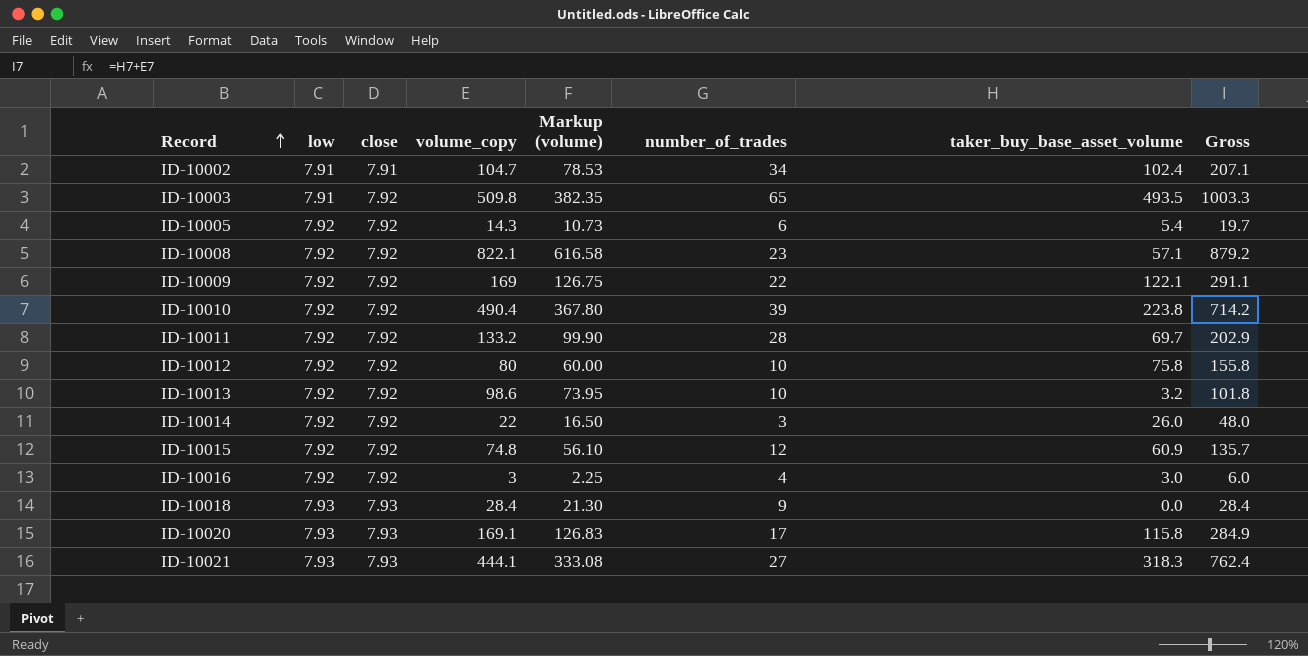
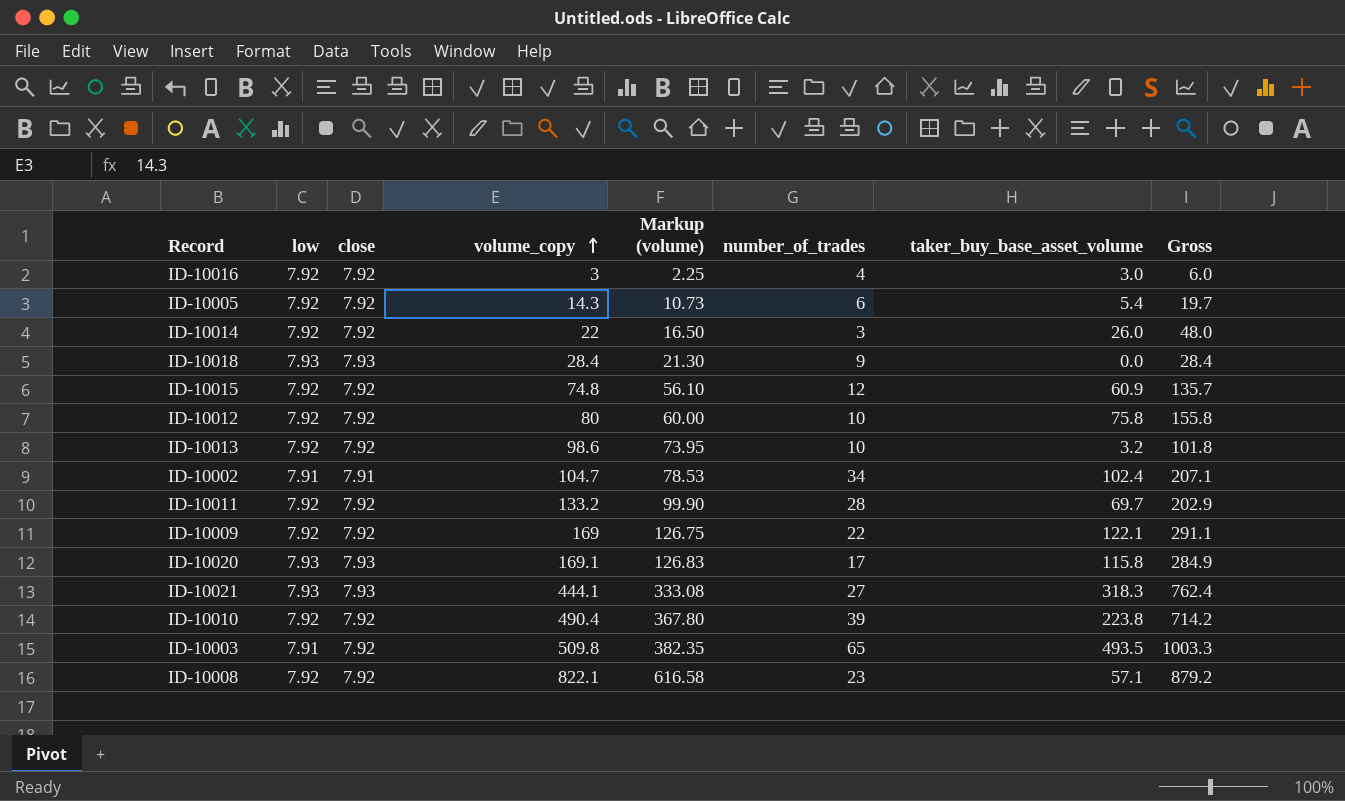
row order: Record ascending -> volume_copy ascending

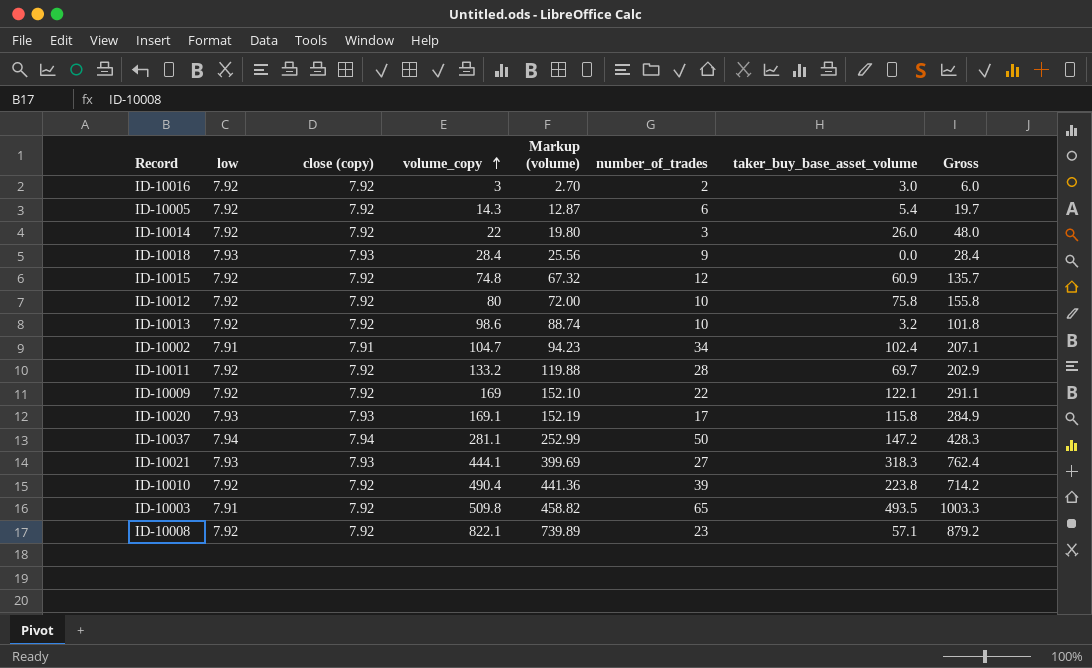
column name: close -> close (copy)
column Markup (volume) | formula: [volume_copy] * 0.75 -> [volume_copy] * 0.9
ID-10016 | number_of_trades: 4 -> 2
row ID-10037: none -> 7.94 | 7.94 | 281.1 | 252.99 | 50 | 147.2 | 428.3

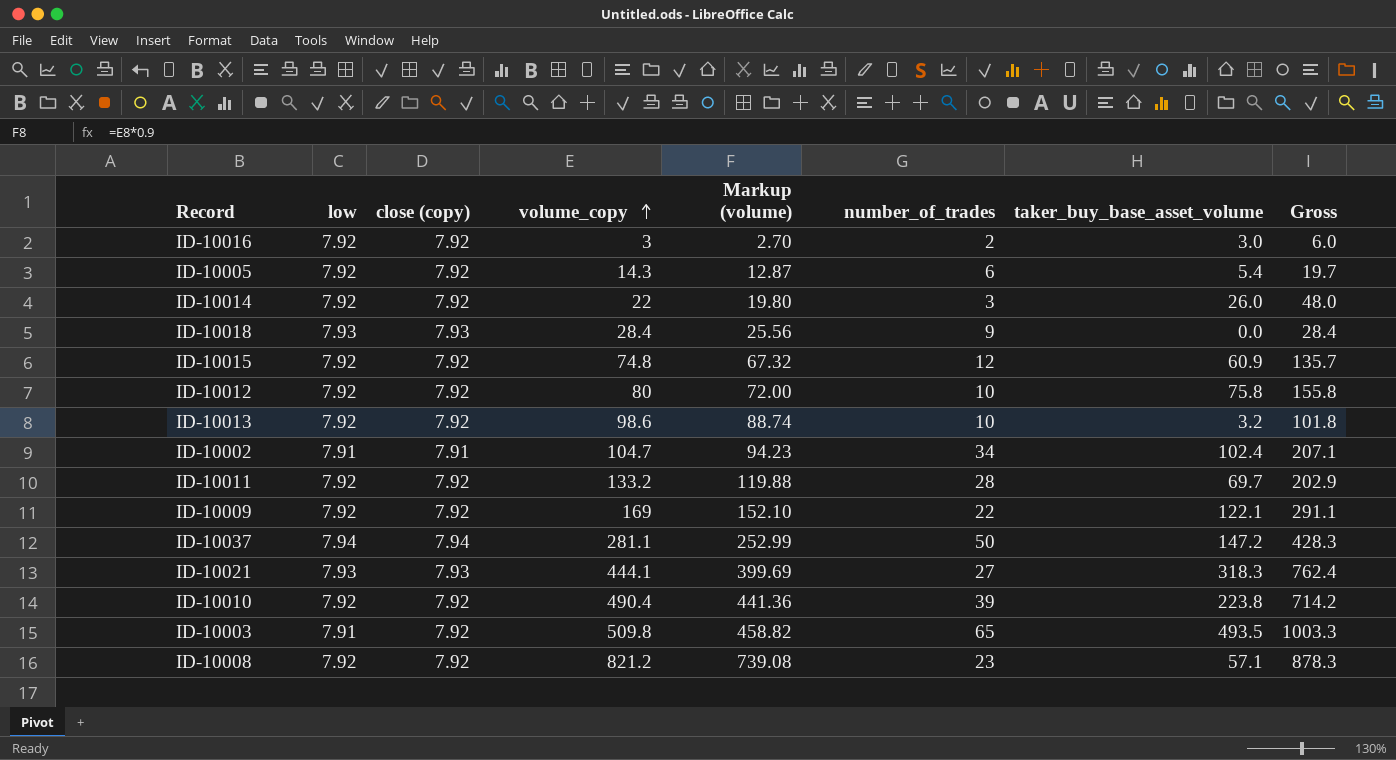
row ID-10020: 7.93 | 7.93 | 169.1 | 152.19 | 17 | 115.8 | 284.9 -> none
ID-10008 | volume_copy: 822.1 -> 821.2
ID-10008 | Markup (volume): 739.89 -> 739.08
ID-10008 | Gross: 879.2 -> 878.3

